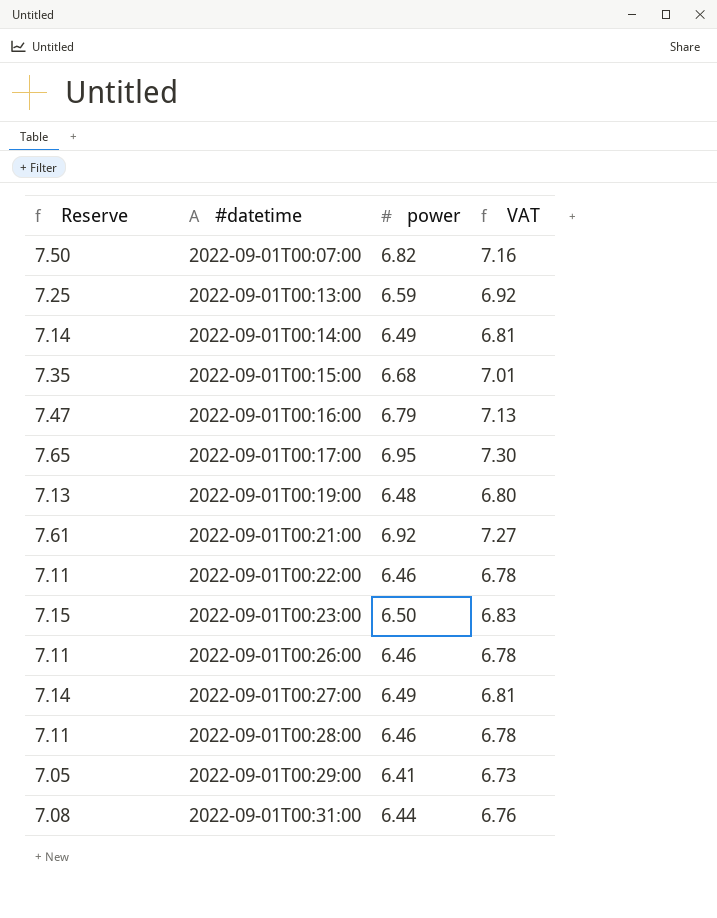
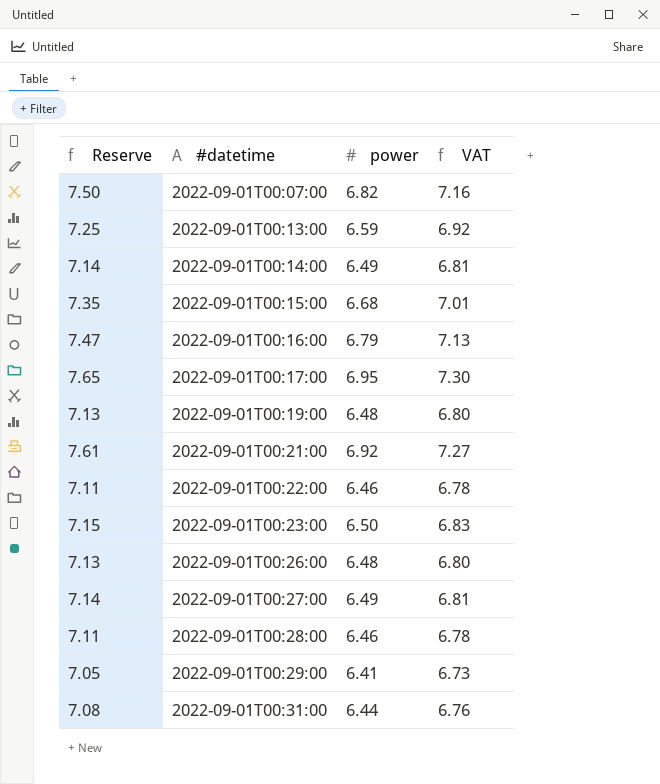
2022-09-01T00:26:00 | Reserve: 7.11 -> 7.13
2022-09-01T00:26:00 | power: 6.46 -> 6.48
2022-09-01T00:26:00 | VAT: 6.78 -> 6.80

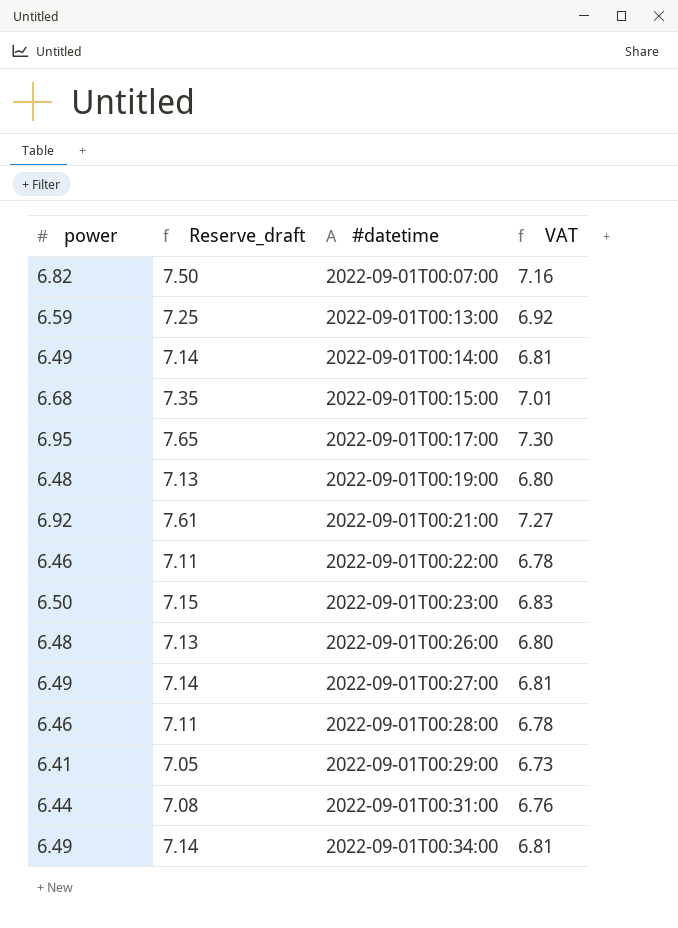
column power | position: 3 -> 1
column name: Reserve -> Reserve_draft
row 2022-09-01T00:16:00: 7.47 | 6.79 | 7.13 -> none
row 2022-09-01T00:34:00: none -> 6.49 | 7.14 | 6.81

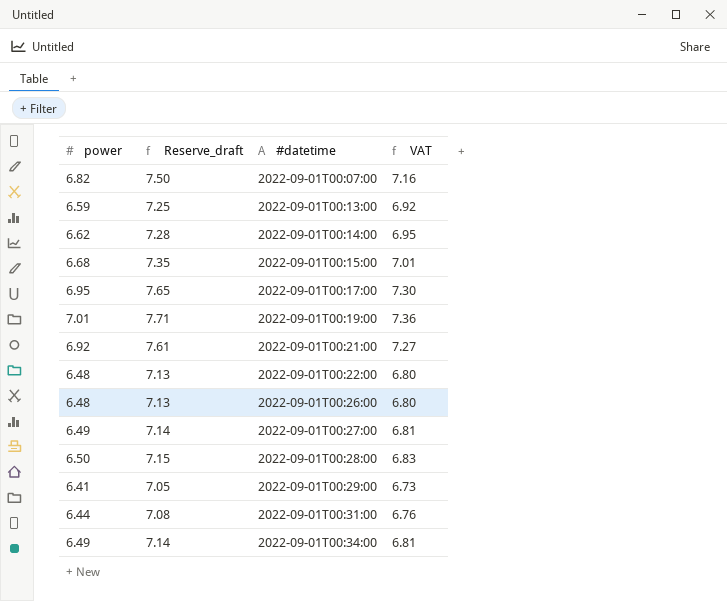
row 2022-09-01T00:23:00: 6.50 | 7.15 | 6.83 -> none
2022-09-01T00:14:00 | power: 6.49 -> 6.62
2022-09-01T00:14:00 | Reserve_draft: 7.14 -> 7.28
2022-09-01T00:14:00 | VAT: 6.81 -> 6.95
2022-09-01T00:19:00 | power: 6.48 -> 7.01
2022-09-01T00:19:00 | Reserve_draft: 7.13 -> 7.71
2022-09-01T00:19:00 | VAT: 6.80 -> 7.36
2022-09-01T00:22:00 | power: 6.46 -> 6.48
2022-09-01T00:22:00 | Reserve_draft: 7.11 -> 7.13
2022-09-01T00:22:00 | VAT: 6.78 -> 6.80
2022-09-01T00:28:00 | power: 6.46 -> 6.50
2022-09-01T00:28:00 | Reserve_draft: 7.11 -> 7.15
2022-09-01T00:28:00 | VAT: 6.78 -> 6.83

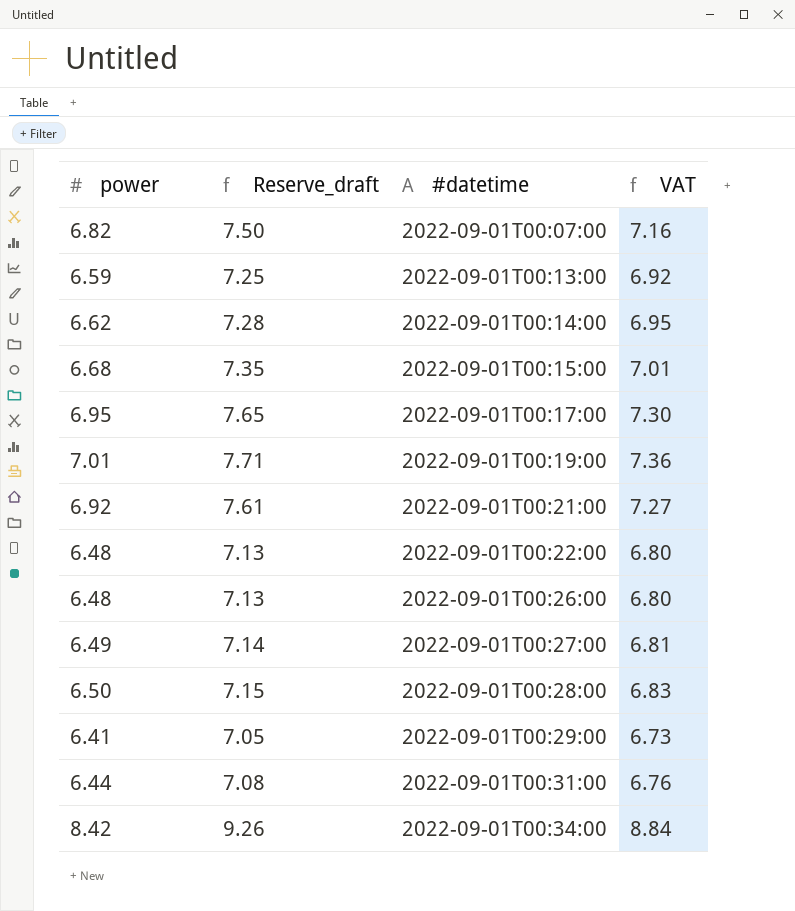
2022-09-01T00:34:00 | power: 6.49 -> 8.42
2022-09-01T00:34:00 | Reserve_draft: 7.14 -> 9.26
2022-09-01T00:34:00 | VAT: 6.81 -> 8.84

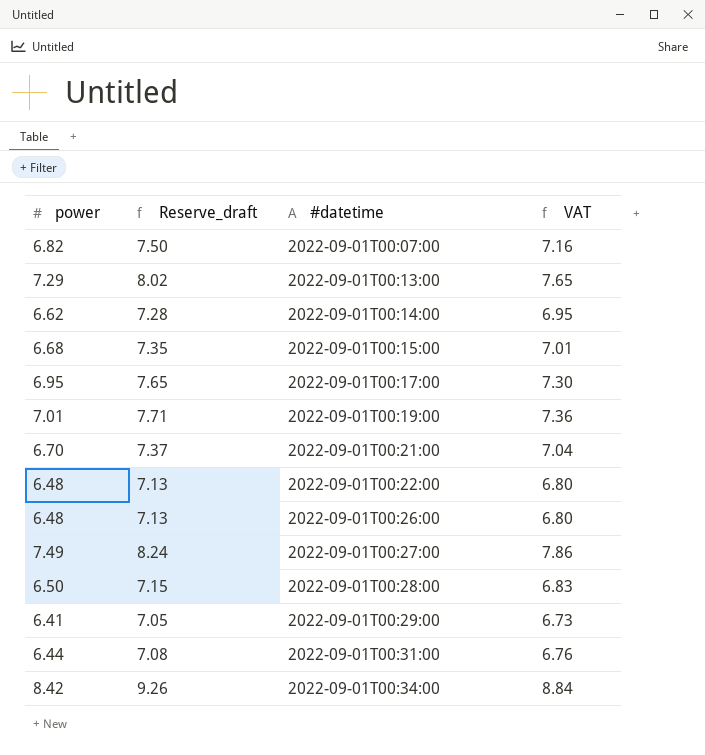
2022-09-01T00:13:00 | power: 6.59 -> 7.29
2022-09-01T00:13:00 | Reserve_draft: 7.25 -> 8.02
2022-09-01T00:13:00 | VAT: 6.92 -> 7.65
2022-09-01T00:21:00 | power: 6.92 -> 6.70
2022-09-01T00:21:00 | Reserve_draft: 7.61 -> 7.37
2022-09-01T00:21:00 | VAT: 7.27 -> 7.04
2022-09-01T00:27:00 | power: 6.49 -> 7.49
2022-09-01T00:27:00 | Reserve_draft: 7.14 -> 8.24
2022-09-01T00:27:00 | VAT: 6.81 -> 7.86

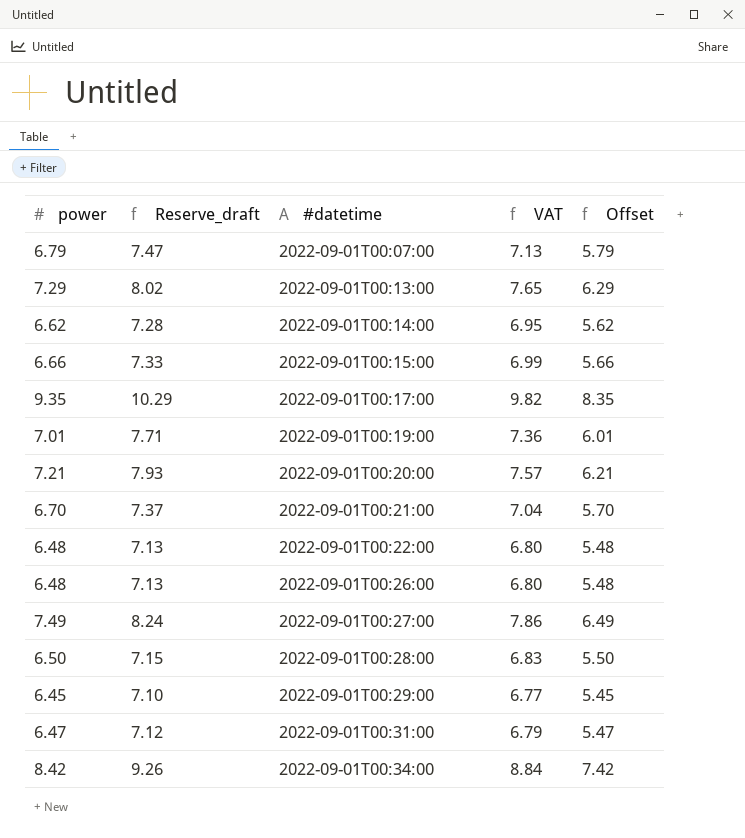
column Offset | formula: none -> [power] - 1
2022-09-01T00:07:00 | power: 6.82 -> 6.79
2022-09-01T00:07:00 | Reserve_draft: 7.50 -> 7.47
2022-09-01T00:07:00 | VAT: 7.16 -> 7.13
2022-09-01T00:15:00 | power: 6.68 -> 6.66
2022-09-01T00:15:00 | Reserve_draft: 7.35 -> 7.33
2022-09-01T00:15:00 | VAT: 7.01 -> 6.99
2022-09-01T00:17:00 | power: 6.95 -> 9.35
2022-09-01T00:17:00 | Reserve_draft: 7.65 -> 10.29
2022-09-01T00:17:00 | VAT: 7.30 -> 9.82
row 2022-09-01T00:20:00: none -> 7.21 | 7.93 | 7.57 | 6.21
2022-09-01T00:29:00 | power: 6.41 -> 6.45
2022-09-01T00:29:00 | Reserve_draft: 7.05 -> 7.10
2022-09-01T00:29:00 | VAT: 6.73 -> 6.77
2022-09-01T00:31:00 | power: 6.44 -> 6.47
2022-09-01T00:31:00 | Reserve_draft: 7.08 -> 7.12
2022-09-01T00:31:00 | VAT: 6.76 -> 6.79

